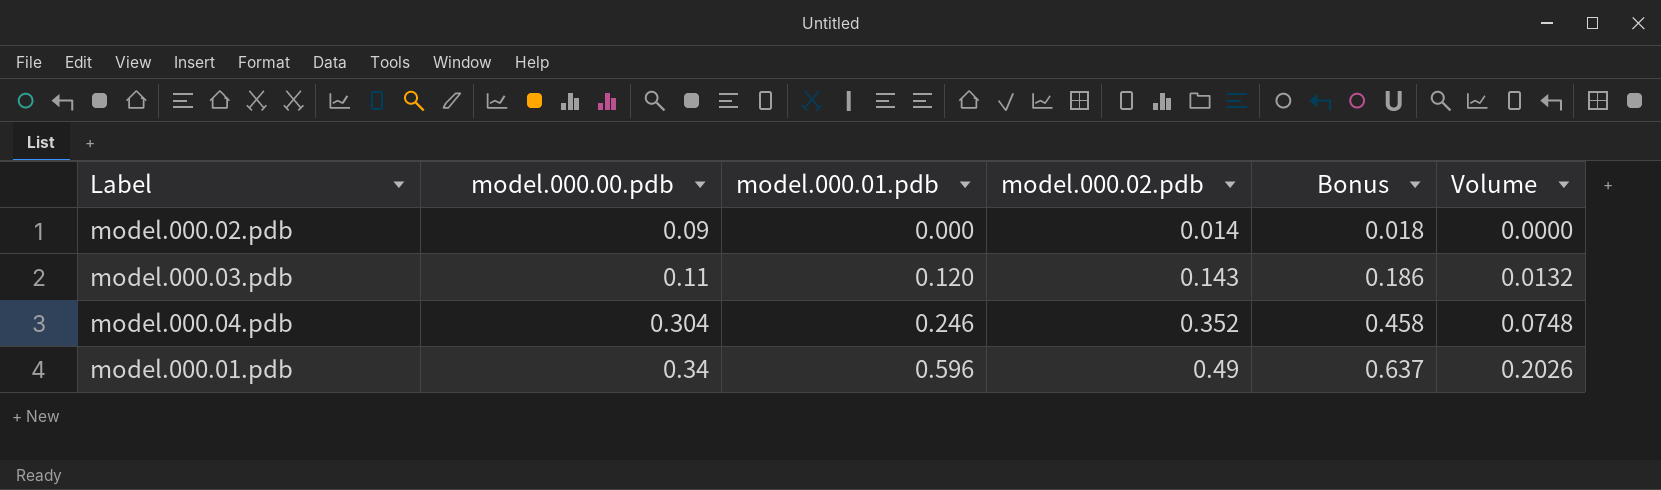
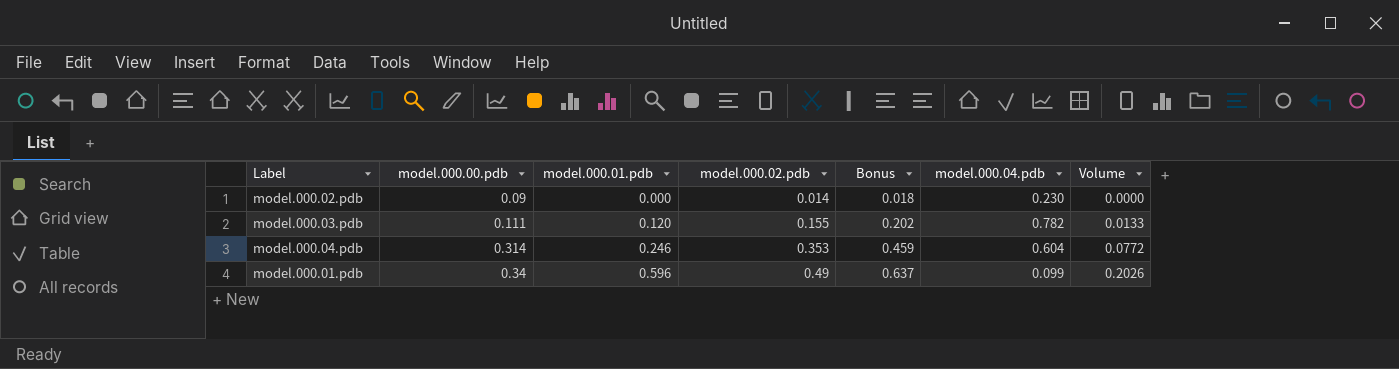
column model.000.04.pdb | position: none -> 6
model.000.03.pdb | model.000.00.pdb: 0.11 -> 0.111
model.000.03.pdb | model.000.02.pdb: 0.143 -> 0.155
model.000.03.pdb | Bonus: 0.186 -> 0.202
model.000.03.pdb | Volume: 0.0132 -> 0.0133
model.000.04.pdb | model.000.00.pdb: 0.304 -> 0.314
model.000.04.pdb | model.000.02.pdb: 0.352 -> 0.353
model.000.04.pdb | Bonus: 0.458 -> 0.459
model.000.04.pdb | Volume: 0.0748 -> 0.0772

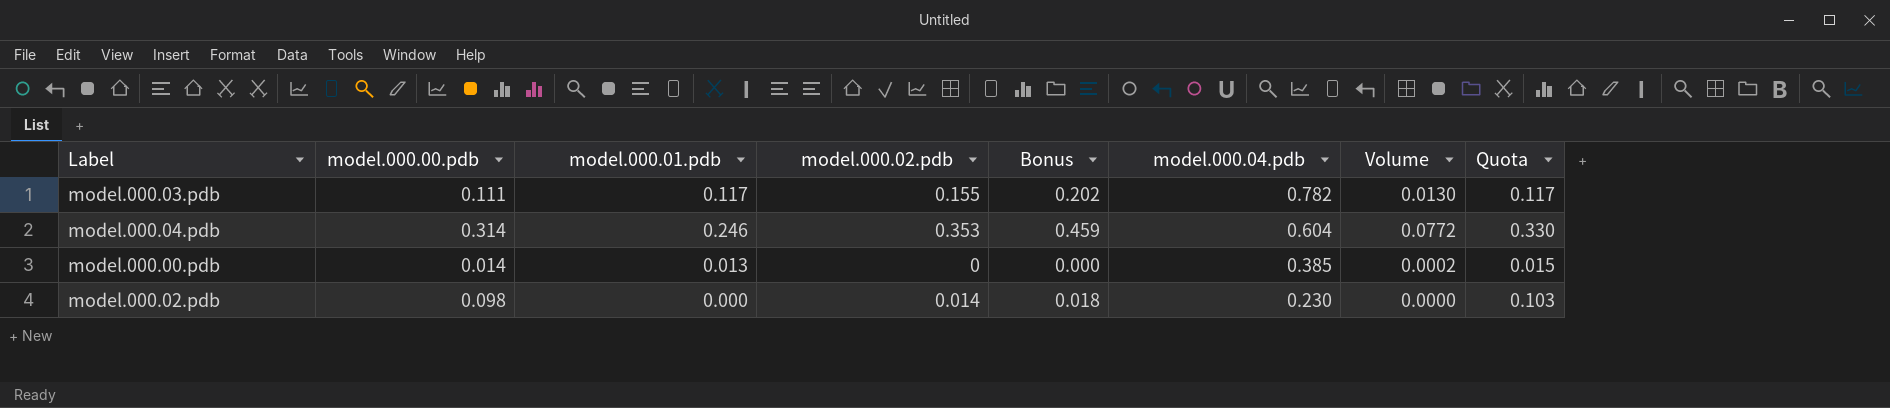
row order: model.000.00.pdb ascending -> model.000.04.pdb descending
column Quota | formula: none -> [model.000.00.pdb] * 1.05
row model.000.01.pdb: 0.34 | 0.596 | 0.49 | 0.637 | 0.099 | 0.2026 -> none
model.000.03.pdb | model.000.01.pdb: 0.120 -> 0.117
model.000.03.pdb | Volume: 0.0133 -> 0.0130
row model.000.00.pdb: none -> 0.014 | 0.013 | 0 | 0.000 | 0.385 | 0.0002 | 0.015
model.000.02.pdb | model.000.00.pdb: 0.09 -> 0.098

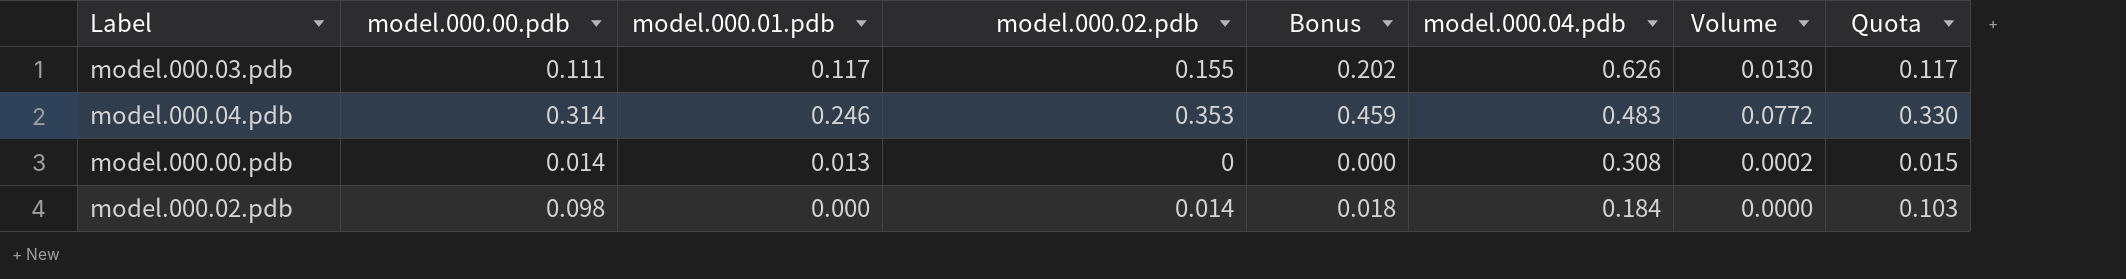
model.000.03.pdb | model.000.04.pdb: 0.782 -> 0.626
model.000.04.pdb | model.000.04.pdb: 0.604 -> 0.483
model.000.00.pdb | model.000.04.pdb: 0.385 -> 0.308
model.000.02.pdb | model.000.04.pdb: 0.230 -> 0.184

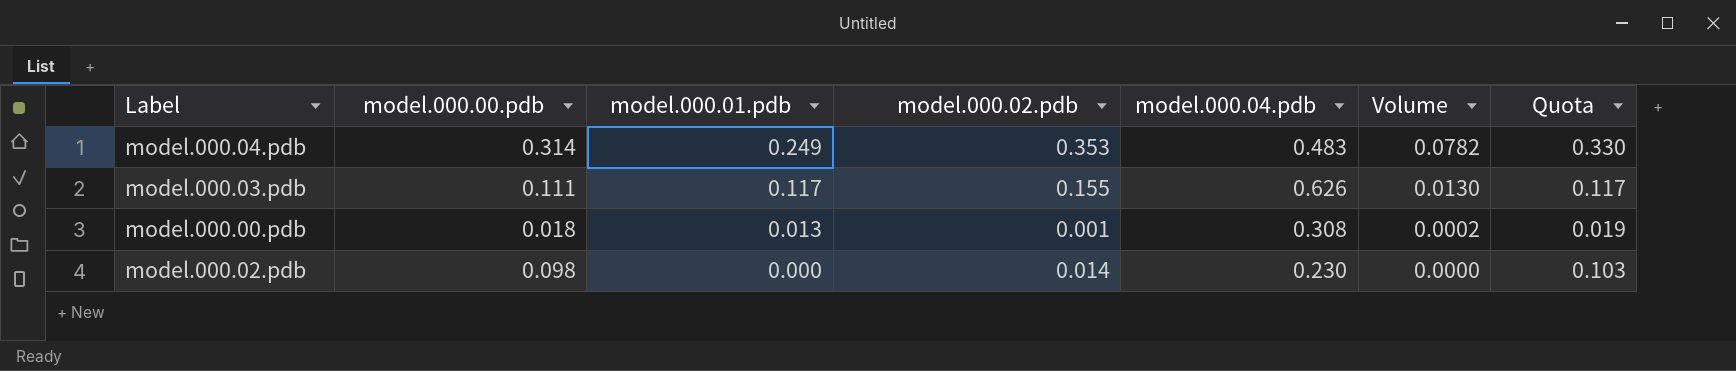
row order: model.000.04.pdb descending -> model.000.01.pdb descending
column Bonus | formula: [model.000.02.pdb] * 1.3 -> none
model.000.04.pdb | model.000.01.pdb: 0.246 -> 0.249
model.000.04.pdb | Volume: 0.0772 -> 0.0782
model.000.00.pdb | model.000.00.pdb: 0.014 -> 0.018
model.000.00.pdb | model.000.02.pdb: 0 -> 0.001
model.000.00.pdb | Quota: 0.015 -> 0.019
model.000.02.pdb | model.000.04.pdb: 0.184 -> 0.230

